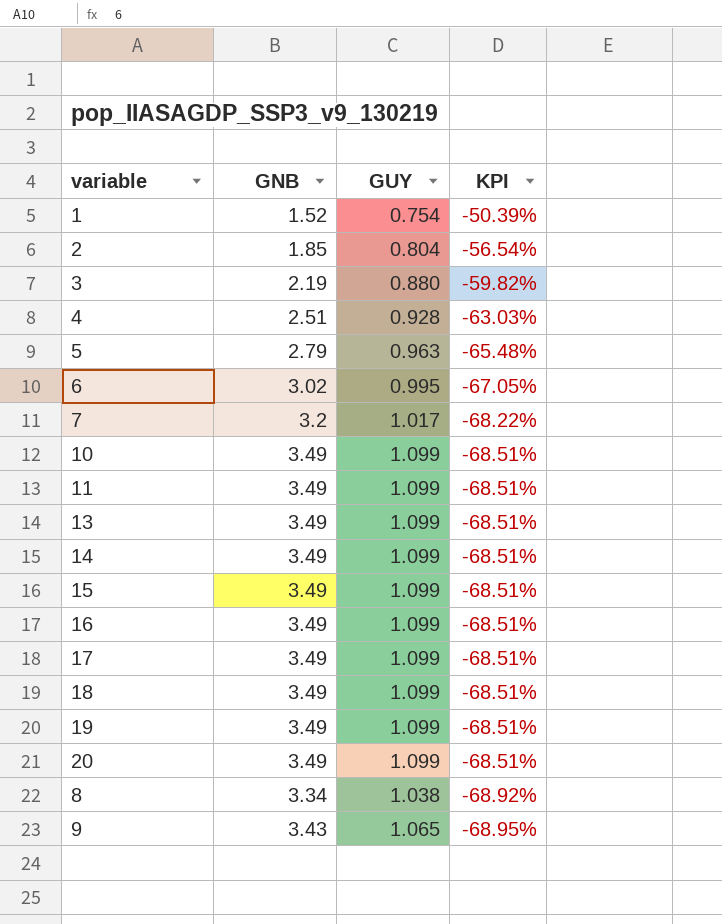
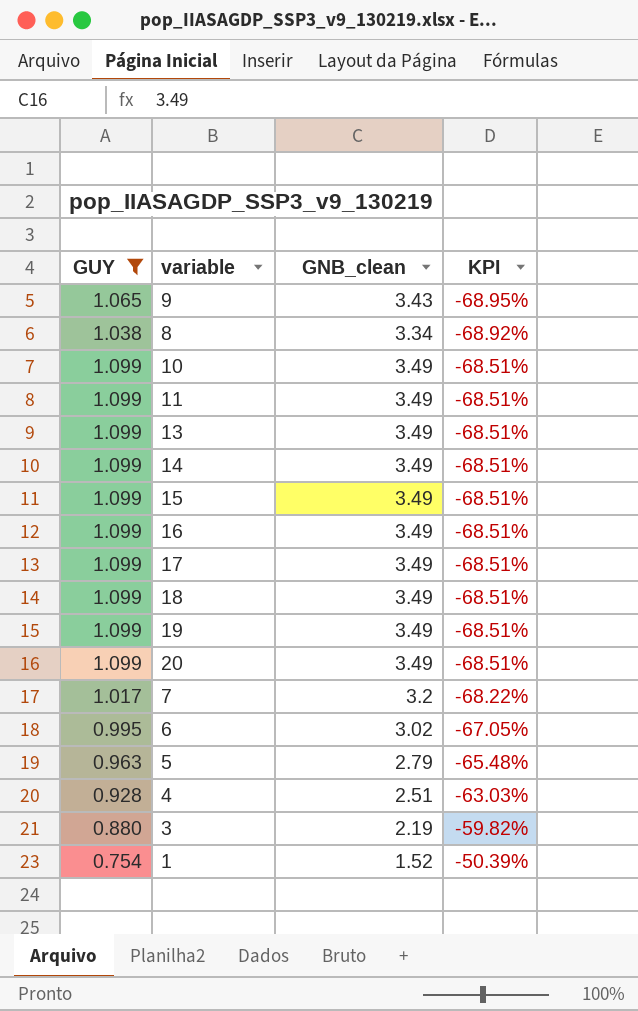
filter: none -> GUY != 0.804
row order: KPI descending -> KPI ascending
column GUY | position: 3 -> 1
column name: GNB -> GNB_clean

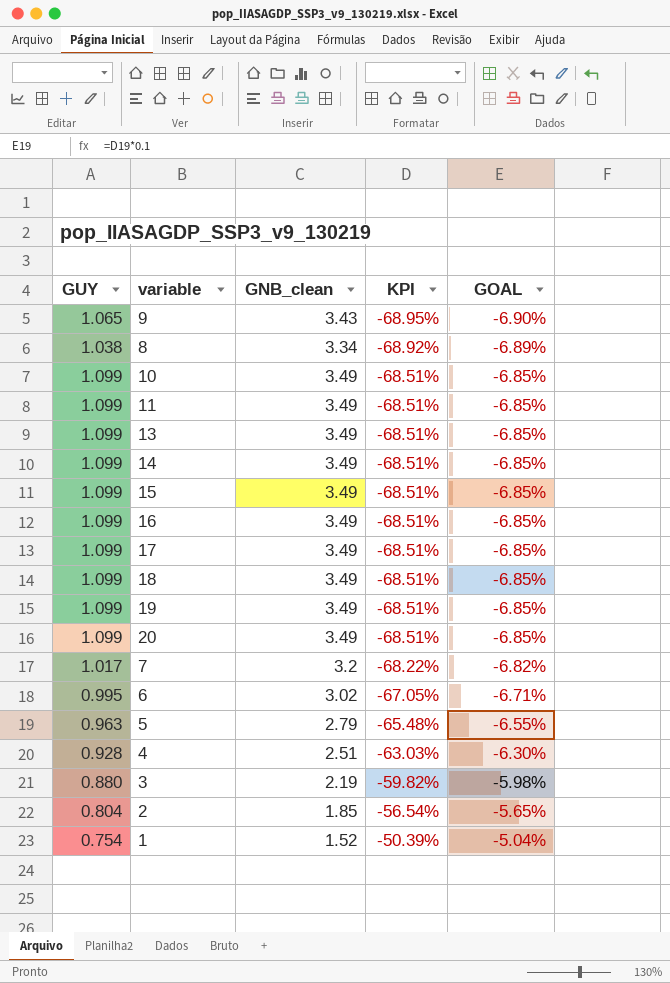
filter: GUY != 0.804 -> none
column GOAL | formula: none -> [KPI] * 0.1

